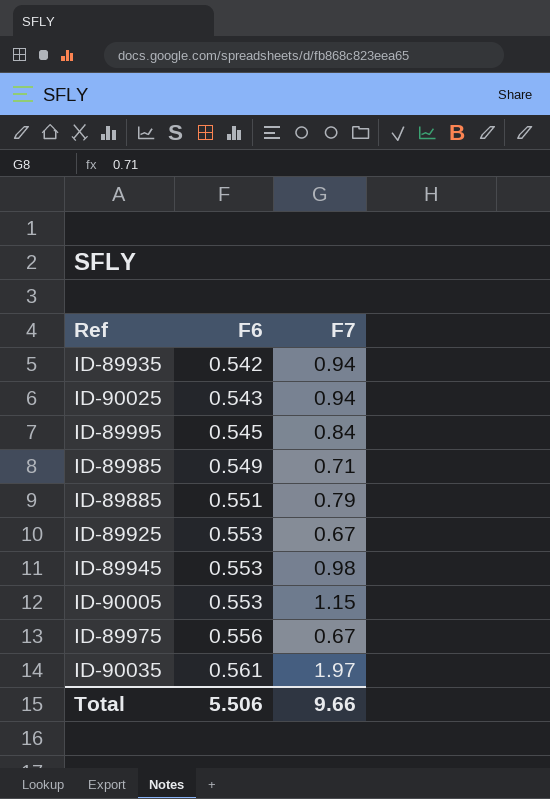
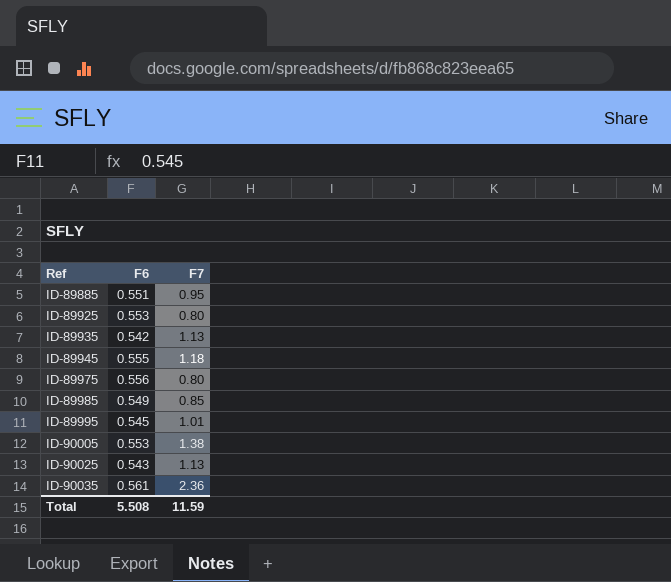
row order: F6 ascending -> Ref ascending
ID-89885 | F7: 0.79 -> 0.95
ID-89925 | F7: 0.67 -> 0.80
ID-89935 | F7: 0.94 -> 1.13
ID-89945 | F6: 0.553 -> 0.555
ID-89945 | F7: 0.98 -> 1.18
ID-89975 | F7: 0.67 -> 0.80
ID-89985 | F7: 0.71 -> 0.85
ID-89995 | F7: 0.84 -> 1.01
ID-90005 | F7: 1.15 -> 1.38
ID-90025 | F7: 0.94 -> 1.13
ID-90035 | F7: 1.97 -> 2.36
Total | F6: 5.506 -> 5.508
Total | F7: 9.66 -> 11.59

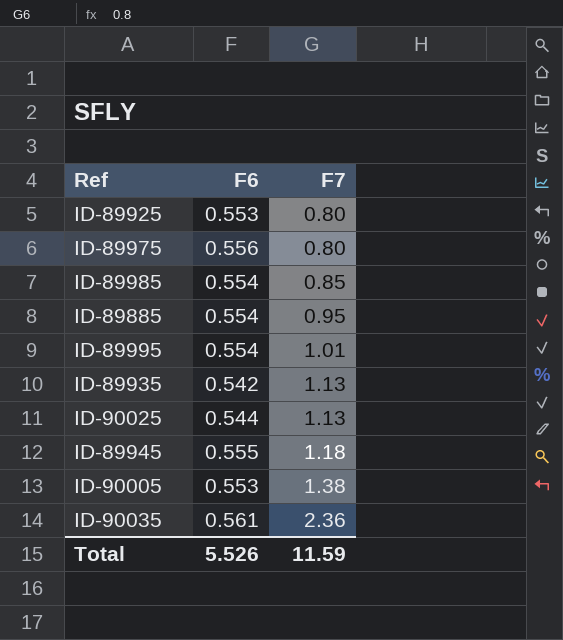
row order: Ref ascending -> F7 ascending
ID-89985 | F6: 0.549 -> 0.554
ID-89885 | F6: 0.551 -> 0.554
ID-89995 | F6: 0.545 -> 0.554
ID-90025 | F6: 0.543 -> 0.544
Total | F6: 5.508 -> 5.526

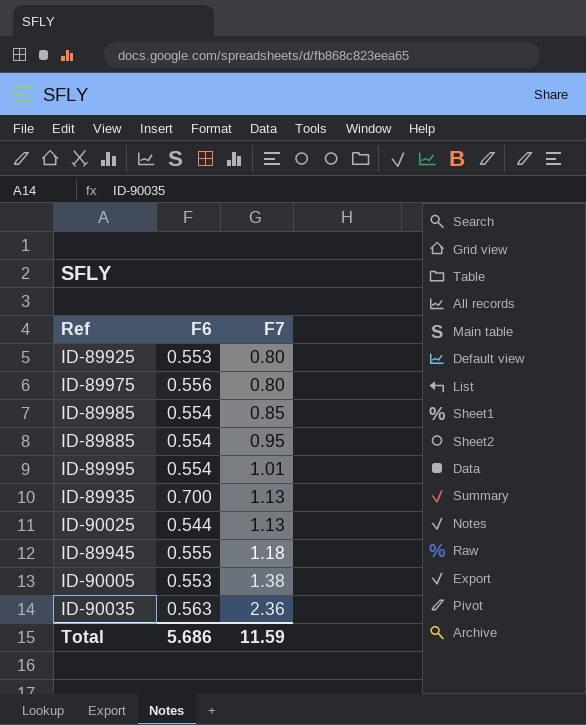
ID-89935 | F6: 0.542 -> 0.700
ID-90035 | F6: 0.561 -> 0.563
Total | F6: 5.526 -> 5.686

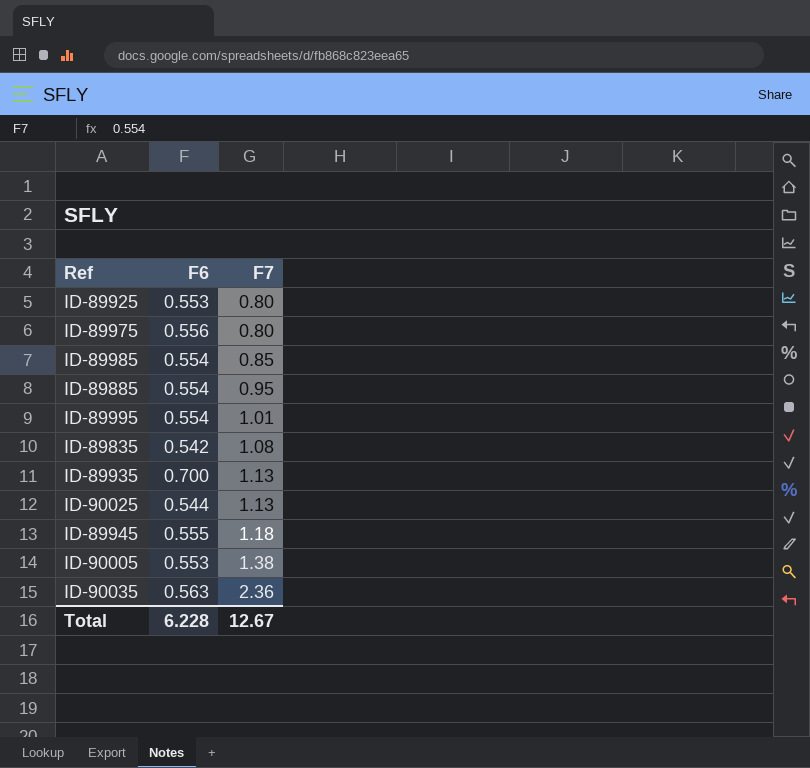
row ID-89835: none -> 0.542 | 1.08
Total | F6: 5.686 -> 6.228
Total | F7: 11.59 -> 12.67

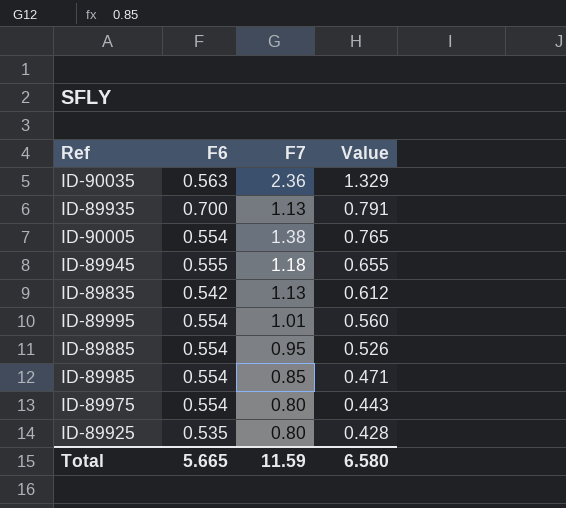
row order: F7 ascending -> Value descending
column Value | formula: none -> [F6] * [F7]
row ID-90025: 0.544 | 1.13 -> none
ID-90005 | F6: 0.553 -> 0.554
ID-89835 | F7: 1.08 -> 1.13
ID-89975 | F6: 0.556 -> 0.554
ID-89925 | F6: 0.553 -> 0.535
Total | F6: 6.228 -> 5.665
Total | F7: 12.67 -> 11.59

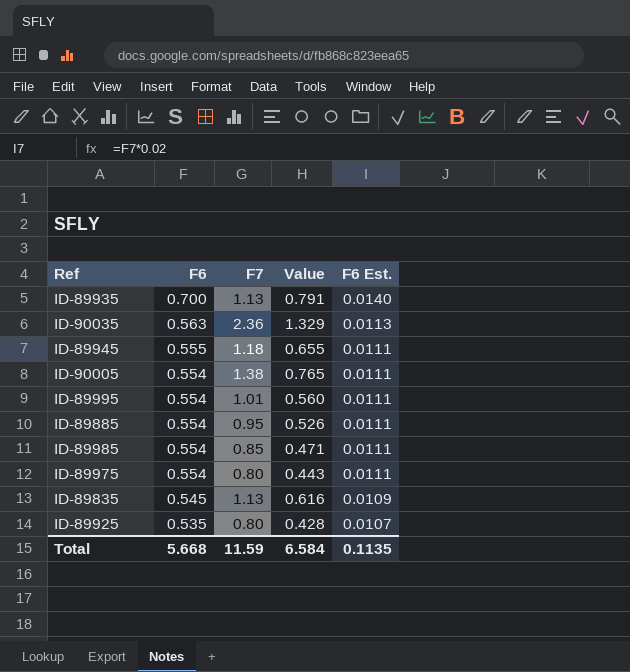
row order: Value descending -> F6 descending
column F6 Est. | formula: none -> [F6] * 0.02
ID-89835 | F6: 0.542 -> 0.545
ID-89835 | Value: 0.612 -> 0.616
Total | F6: 5.665 -> 5.668
Total | Value: 6.580 -> 6.584

